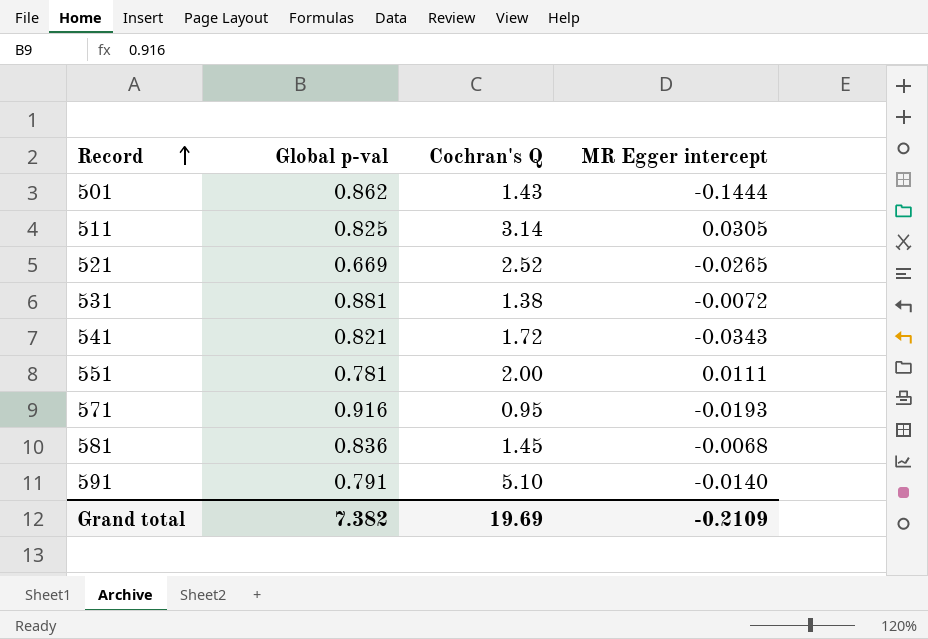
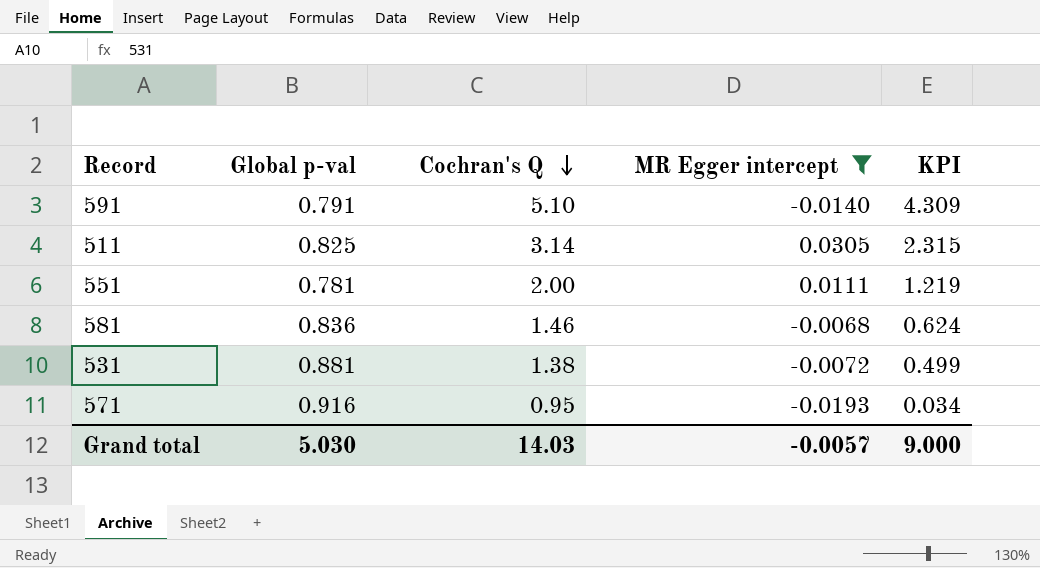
filter: none -> MR Egger intercept >= -0.0193
row order: Record ascending -> Cochran's Q descending
column KPI | formula: none -> [Cochran's Q] - [Global p-val]
581 | Cochran's Q: 1.45 -> 1.46
Grand total | Global p-val: 7.382 -> 5.030
Grand total | Cochran's Q: 19.69 -> 14.03
Grand total | MR Egger intercept: -0.2109 -> -0.0057

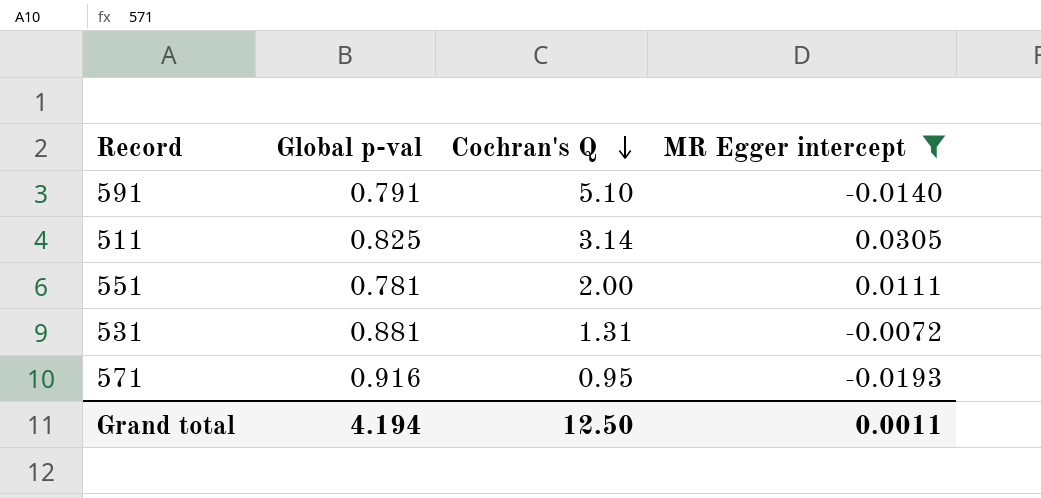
column KPI | formula: [Cochran's Q] - [Global p-val] -> none
row 581: 0.836 | 1.46 | -0.0068 | 0.624 -> none
531 | Cochran's Q: 1.38 -> 1.31
Grand total | Global p-val: 5.030 -> 4.194
Grand total | Cochran's Q: 14.03 -> 12.50
Grand total | MR Egger intercept: -0.0057 -> 0.0011

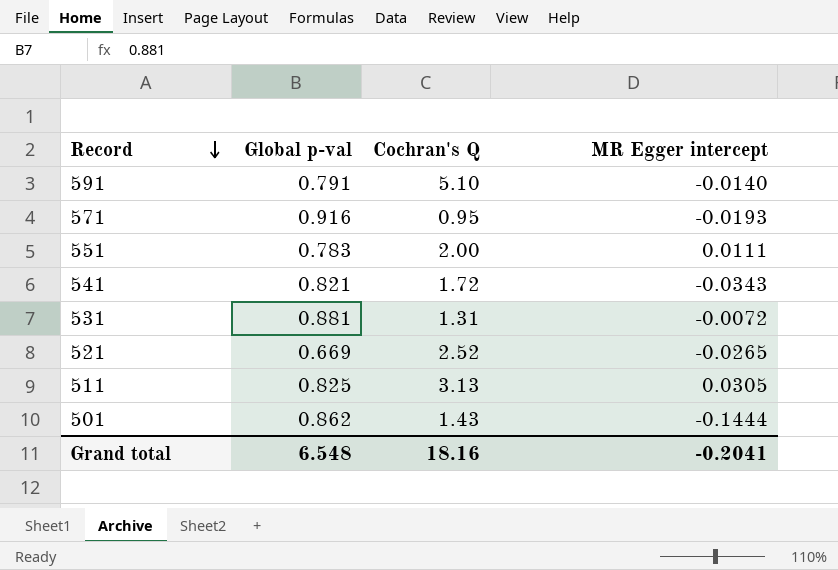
filter: MR Egger intercept >= -0.0193 -> none
row order: Cochran's Q descending -> Record descending
551 | Global p-val: 0.781 -> 0.783
511 | Cochran's Q: 3.14 -> 3.13
Grand total | Global p-val: 4.194 -> 6.548
Grand total | Cochran's Q: 12.50 -> 18.16
Grand total | MR Egger intercept: 0.0011 -> -0.2041

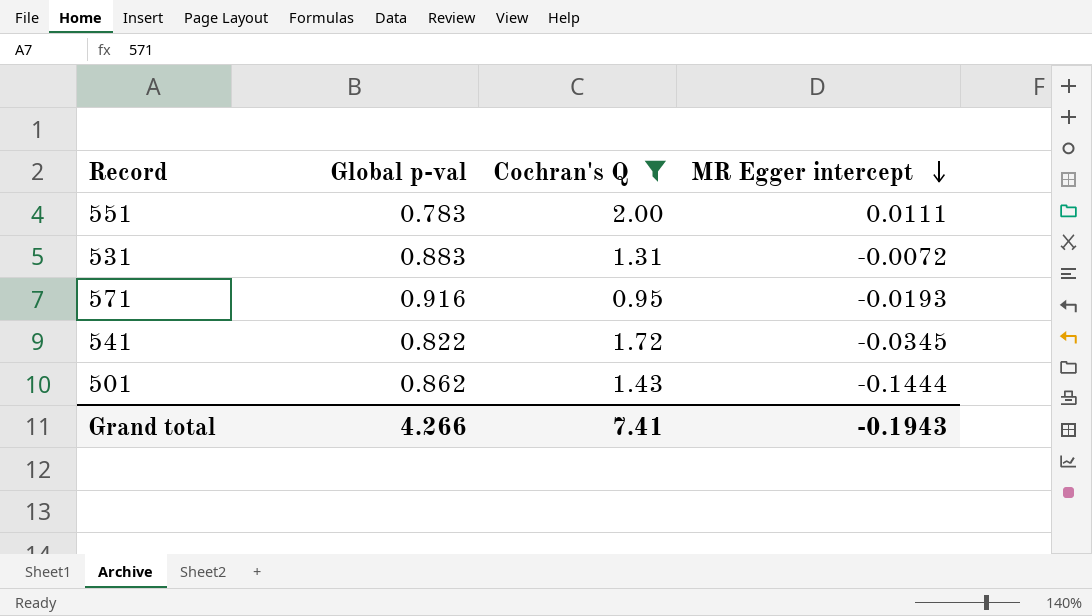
filter: none -> Cochran's Q <= 2.00
row order: Record descending -> MR Egger intercept descending
531 | Global p-val: 0.881 -> 0.883
541 | Global p-val: 0.821 -> 0.822
541 | MR Egger intercept: -0.0343 -> -0.0345
Grand total | Global p-val: 6.548 -> 4.266
Grand total | Cochran's Q: 18.16 -> 7.41
Grand total | MR Egger intercept: -0.2041 -> -0.1943

